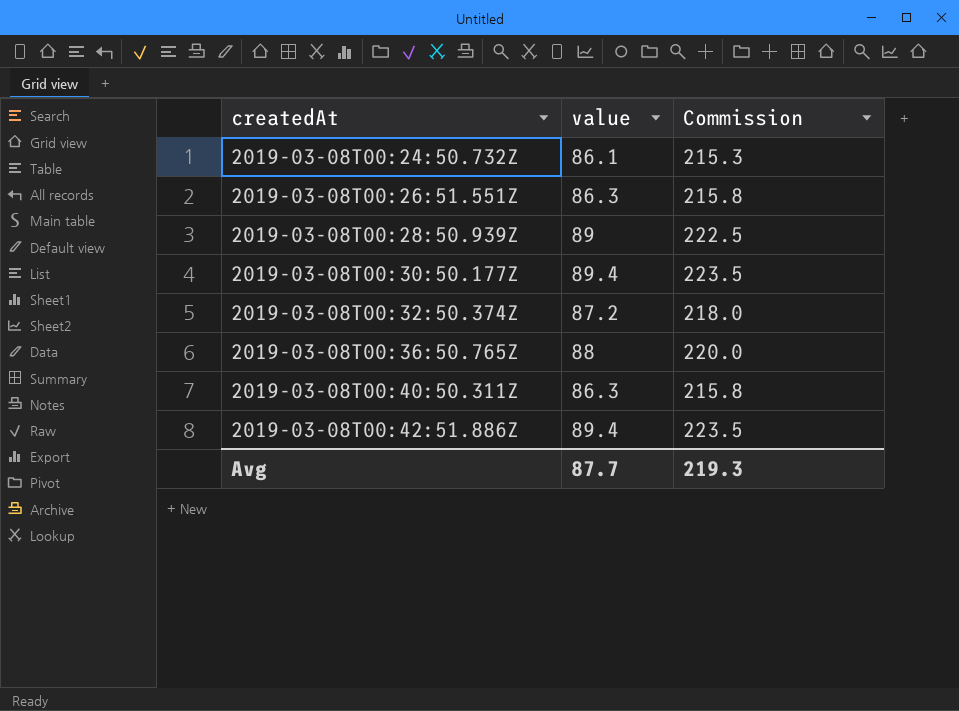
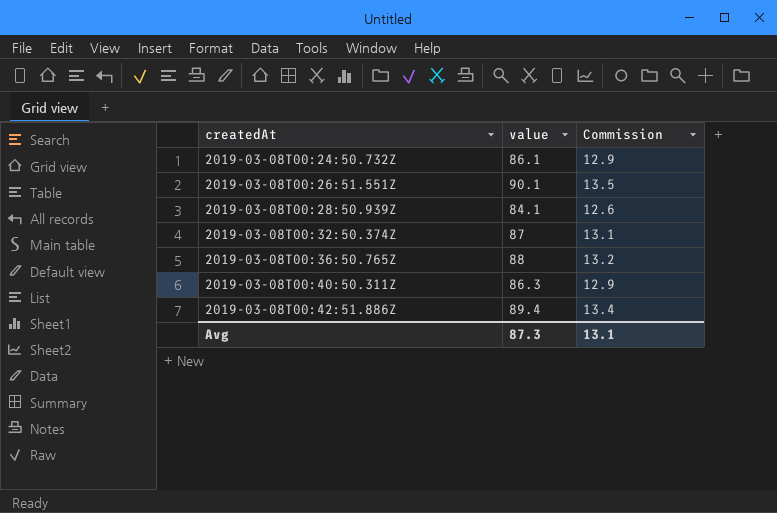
column Commission | formula: [value] * 2.5 -> [value] * 0.15
row 2019-03-08T00:30:50.177Z: 89.4 | 223.5 -> none
2019-03-08T00:26:51.551Z | value: 86.3 -> 90.1
2019-03-08T00:28:50.939Z | value: 89 -> 84.1
2019-03-08T00:32:50.374Z | value: 87.2 -> 87
Avg | value: 87.7 -> 87.3
Avg | Commission: 219.3 -> 13.1

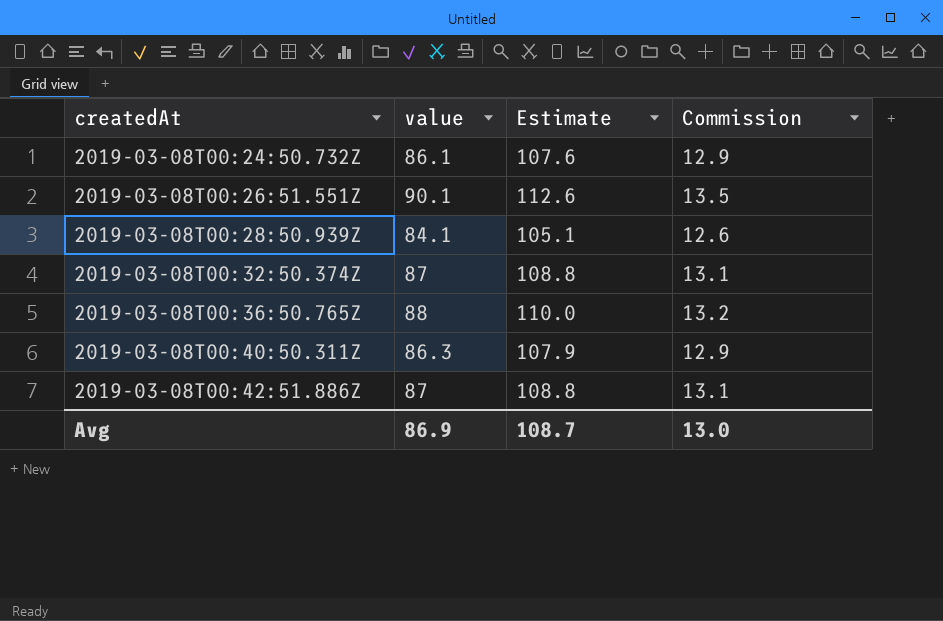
column Estimate | formula: none -> [value] * 1.25
2019-03-08T00:42:51.886Z | value: 89.4 -> 87
2019-03-08T00:42:51.886Z | Commission: 13.4 -> 13.1
Avg | value: 87.3 -> 86.9
Avg | Commission: 13.1 -> 13.0

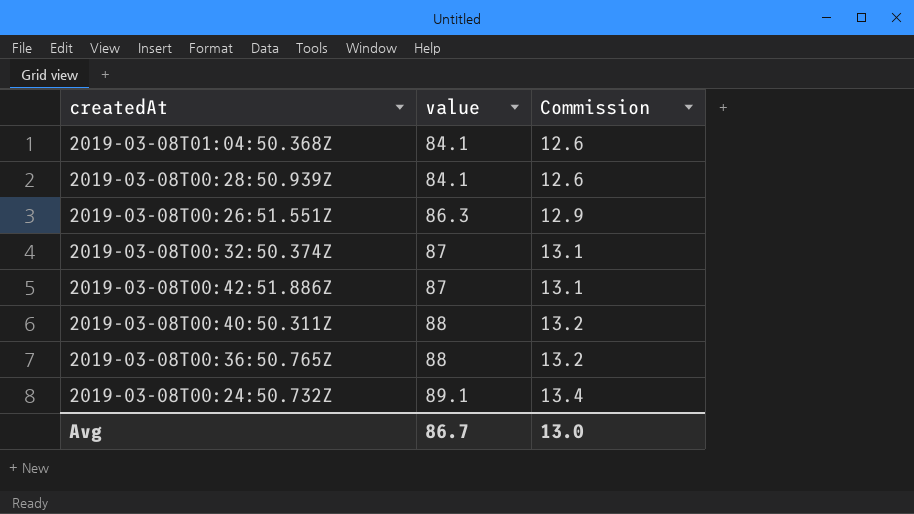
row order: createdAt ascending -> value ascending
column Estimate | formula: [value] * 1.25 -> none
row 2019-03-08T01:04:50.368Z: none -> 84.1 | 12.6
2019-03-08T00:26:51.551Z | value: 90.1 -> 86.3
2019-03-08T00:26:51.551Z | Commission: 13.5 -> 12.9
2019-03-08T00:40:50.311Z | value: 86.3 -> 88
2019-03-08T00:40:50.311Z | Commission: 12.9 -> 13.2
2019-03-08T00:24:50.732Z | value: 86.1 -> 89.1
2019-03-08T00:24:50.732Z | Commission: 12.9 -> 13.4
Avg | value: 86.9 -> 86.7

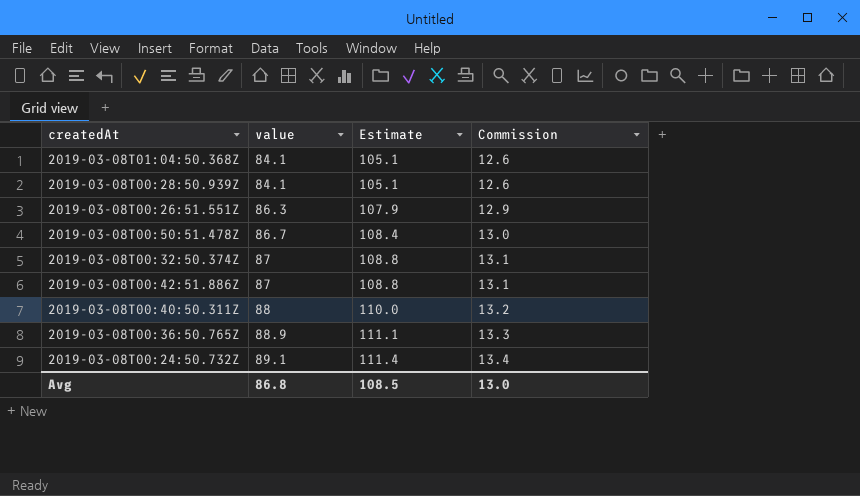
column Estimate | formula: none -> [value] * 1.25
row 2019-03-08T00:50:51.478Z: none -> 86.7 | 108.4 | 13.0
2019-03-08T00:36:50.765Z | value: 88 -> 88.9
2019-03-08T00:36:50.765Z | Commission: 13.2 -> 13.3
Avg | value: 86.7 -> 86.8

